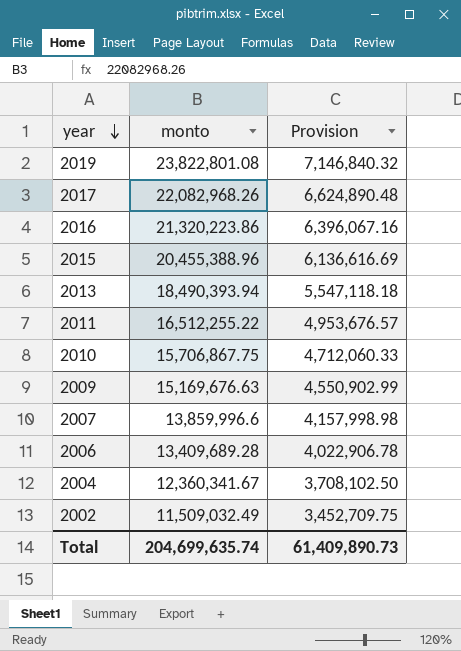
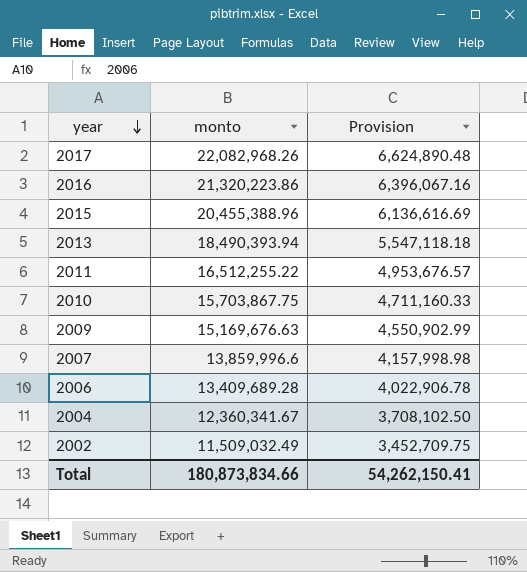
row 2019: 23,822,801.08 | 7,146,840.32 -> none
2010 | monto: 15,706,867.75 -> 15,703,867.75
2010 | Provision: 4,712,060.33 -> 4,711,160.33
Total | monto: 204,699,635.74 -> 180,873,834.66
Total | Provision: 61,409,890.73 -> 54,262,150.41

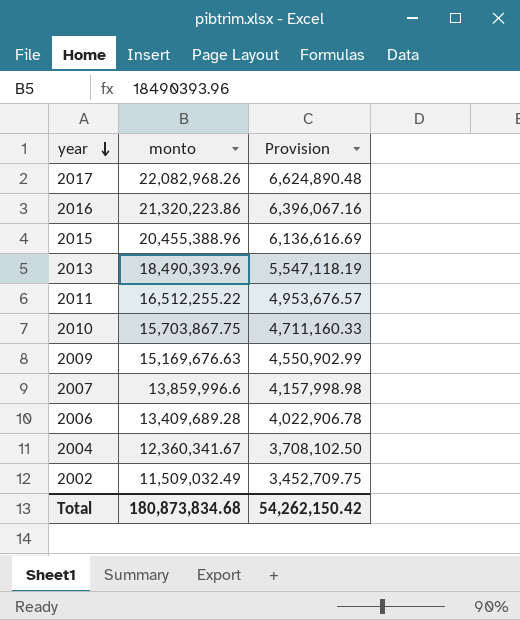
2013 | monto: 18,490,393.94 -> 18,490,393.96
2013 | Provision: 5,547,118.18 -> 5,547,118.19
Total | monto: 180,873,834.66 -> 180,873,834.68
Total | Provision: 54,262,150.41 -> 54,262,150.42

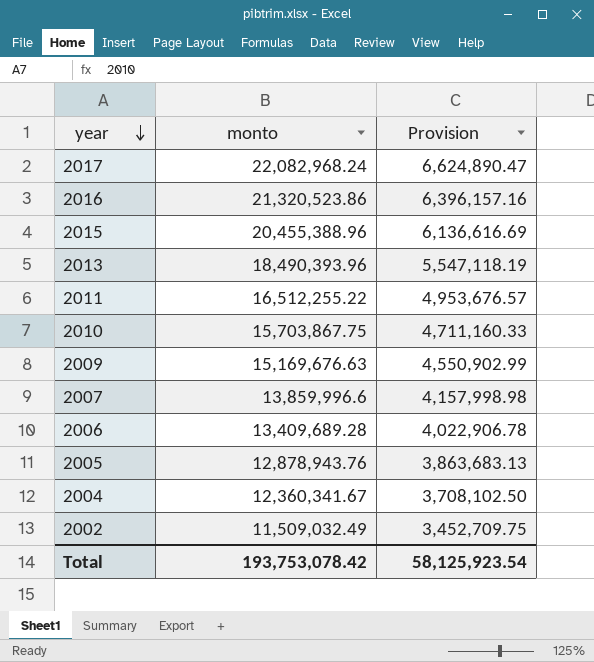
2017 | monto: 22,082,968.26 -> 22,082,968.24
2017 | Provision: 6,624,890.48 -> 6,624,890.47
2016 | monto: 21,320,223.86 -> 21,320,523.86
2016 | Provision: 6,396,067.16 -> 6,396,157.16
row 2005: none -> 12,878,943.76 | 3,863,683.13
Total | monto: 180,873,834.68 -> 193,753,078.42
Total | Provision: 54,262,150.42 -> 58,125,923.54

